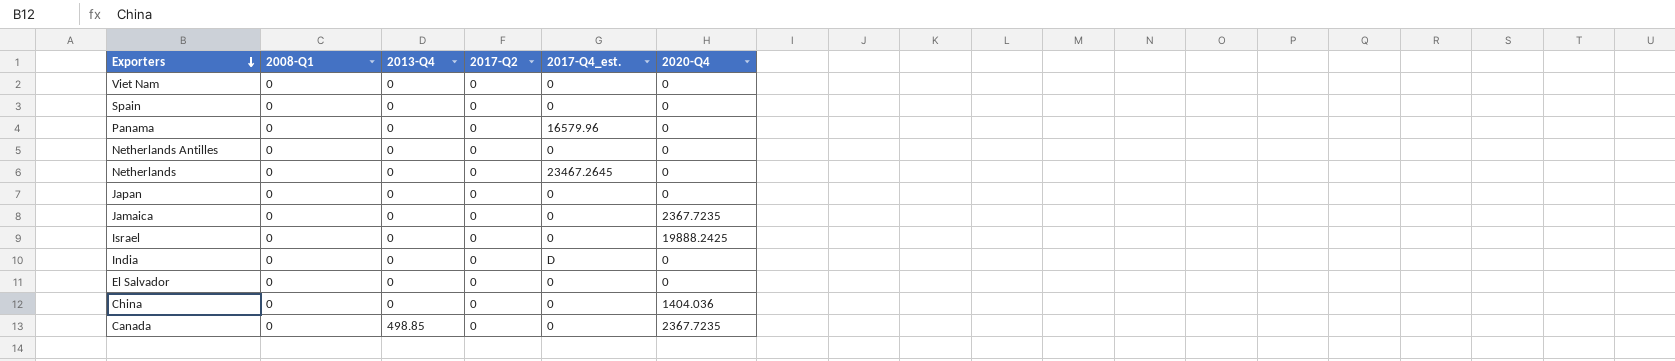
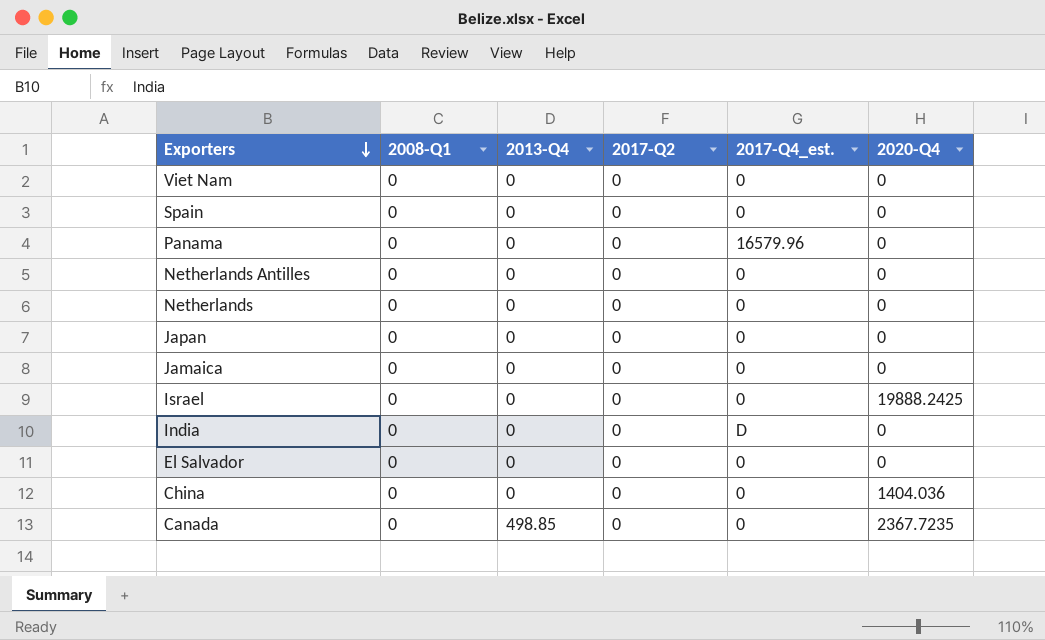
Netherlands | 2017-Q4_est.: 23467.2645 -> 0
Jamaica | 2020-Q4: 2367.7235 -> 0

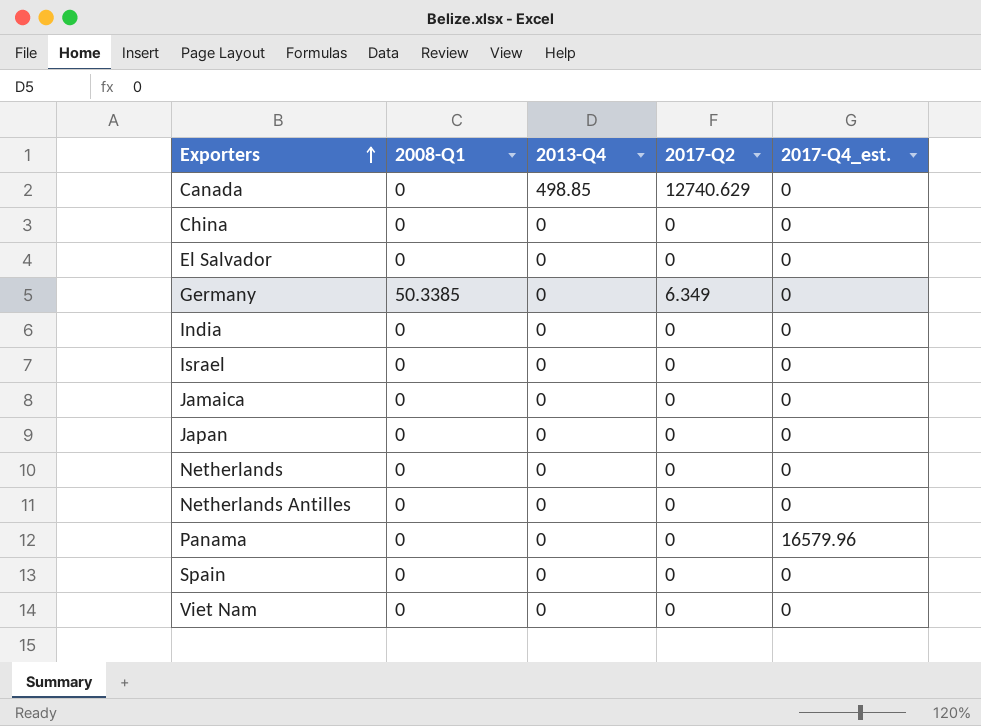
row order: Exporters descending -> Exporters ascending
column 2020-Q4 | position: 6 -> none
Canada | 2017-Q2: 0 -> 12740.629
row Germany: none -> 50.3385 | 0 | 6.349 | 0
India | 2017-Q4_est.: D -> 0

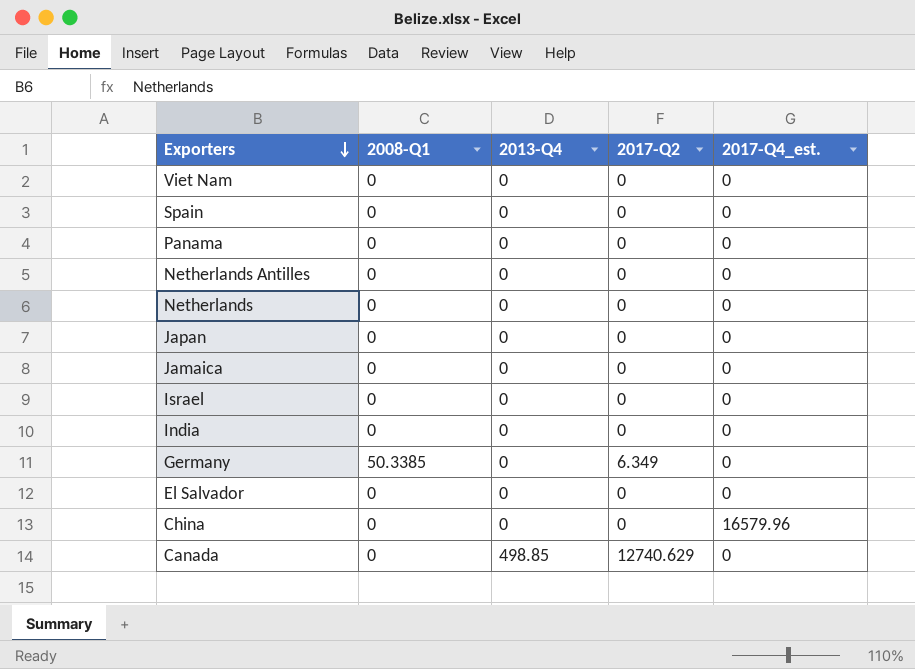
row order: Exporters ascending -> Exporters descending
Panama | 2017-Q4_est.: 16579.96 -> 0
China | 2017-Q4_est.: 0 -> 16579.96

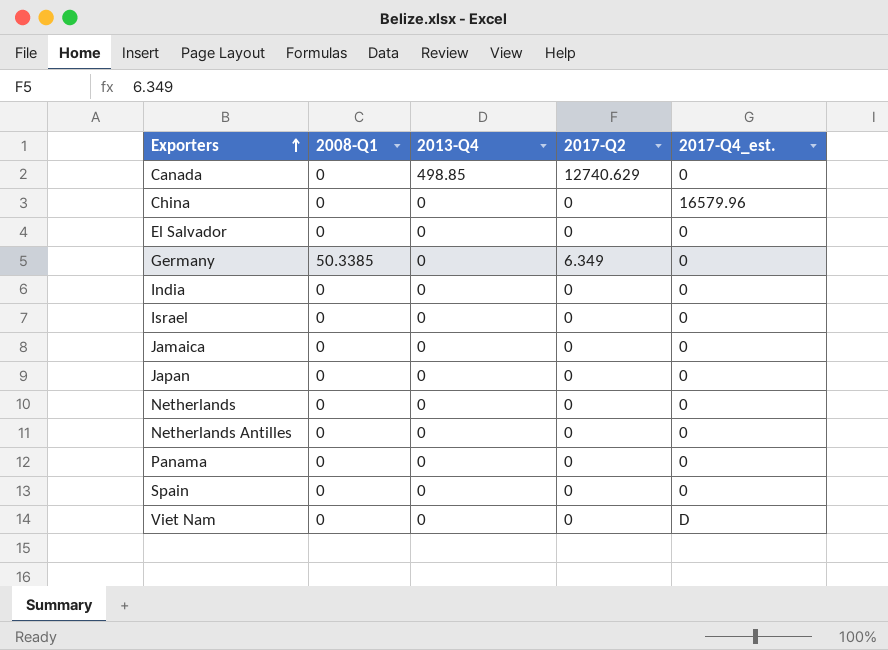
row order: Exporters descending -> Exporters ascending
Viet Nam | 2017-Q4_est.: 0 -> D

